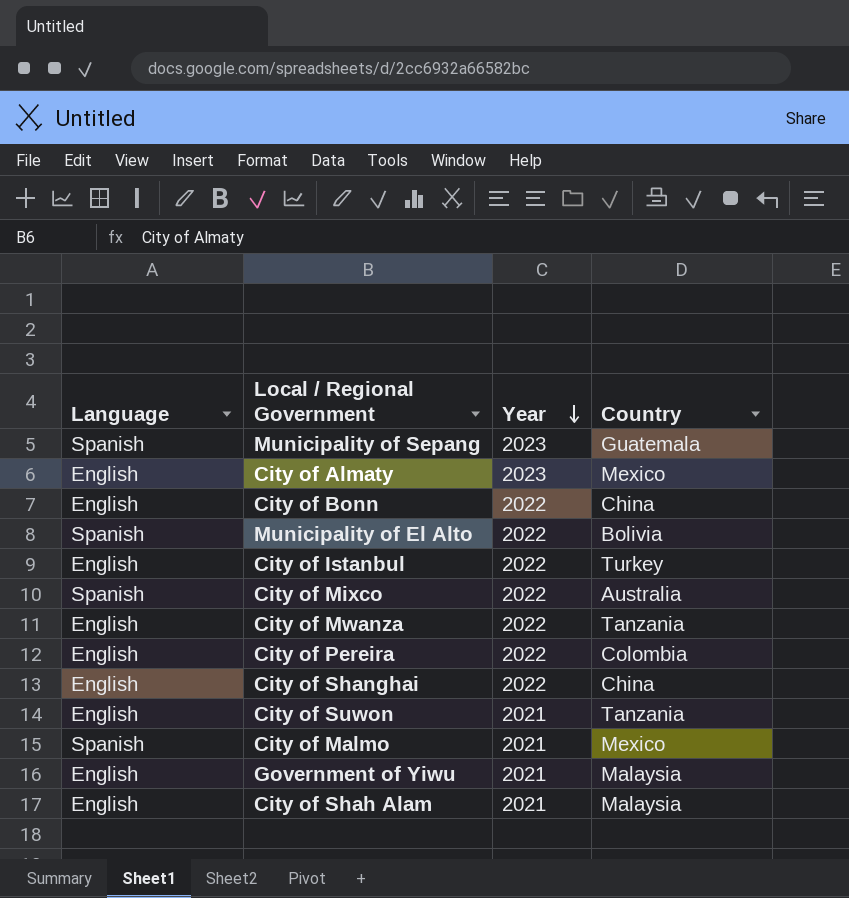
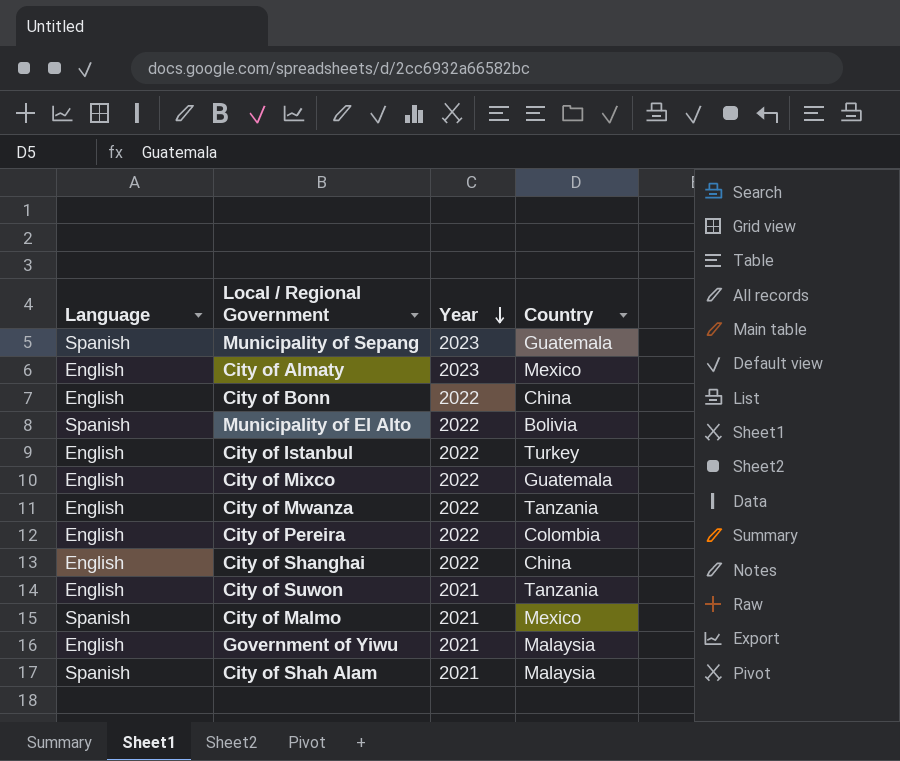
City of Mixco | Language: Spanish -> English
City of Mixco | Country: Australia -> Guatemala
City of Shah Alam | Language: English -> Spanish

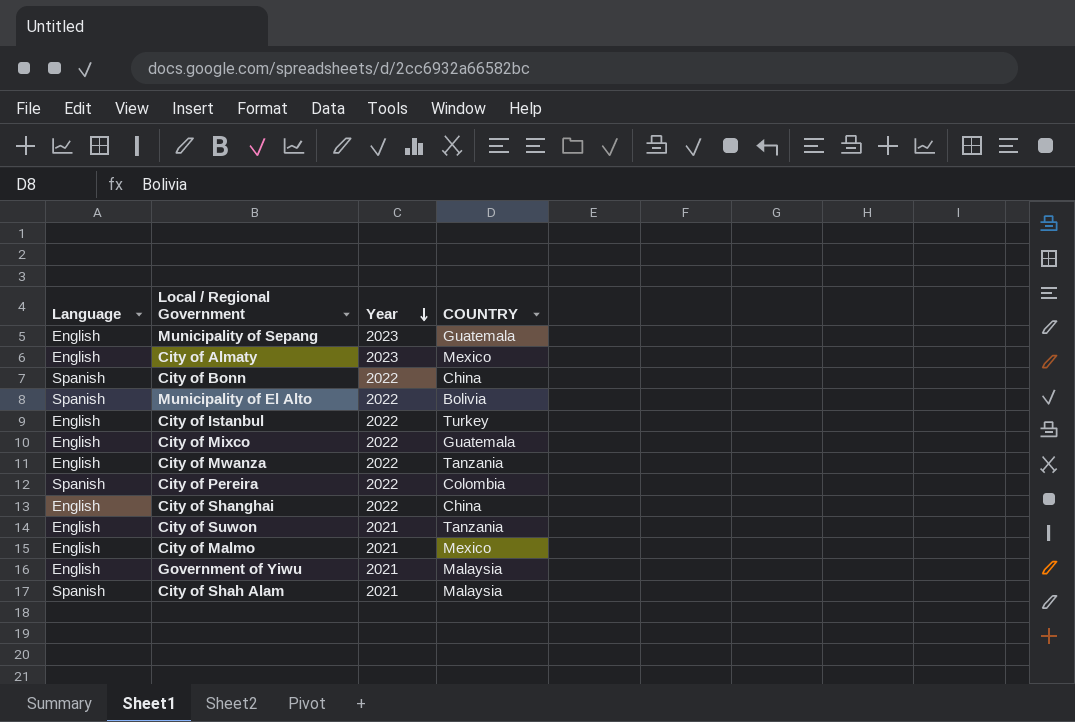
column name: Country -> COUNTRY
Municipality of Sepang | Language: Spanish -> English
City of Bonn | Language: English -> Spanish
City of Pereira | Language: English -> Spanish
City of Malmo | Language: Spanish -> English

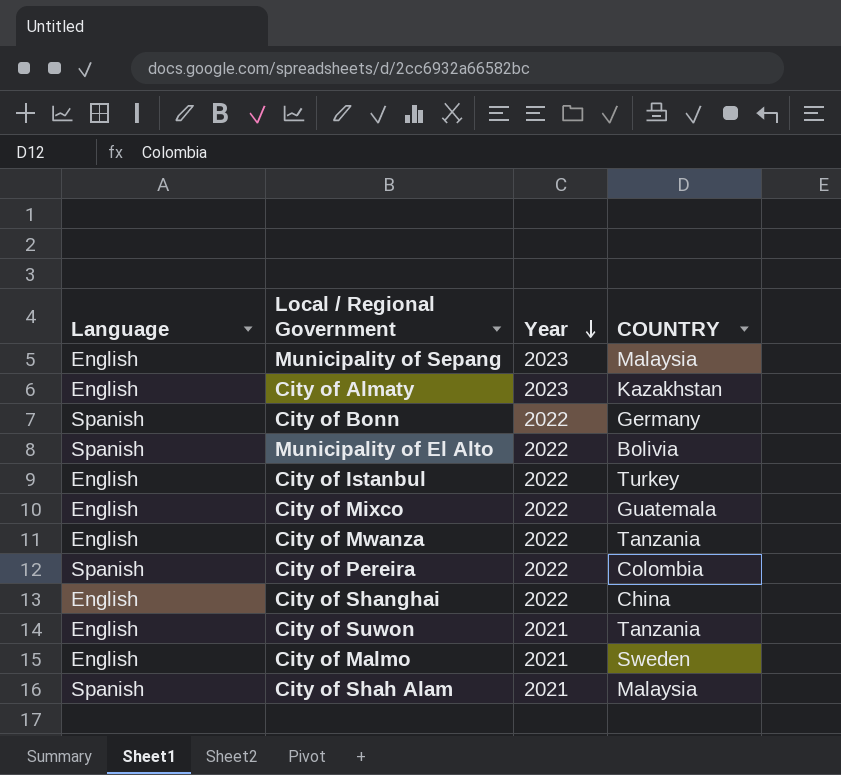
row Government of Yiwu: English | 2021 | Malaysia -> none
Municipality of Sepang | COUNTRY: Guatemala -> Malaysia
City of Almaty | COUNTRY: Mexico -> Kazakhstan
City of Bonn | COUNTRY: China -> Germany
City of Malmo | COUNTRY: Mexico -> Sweden

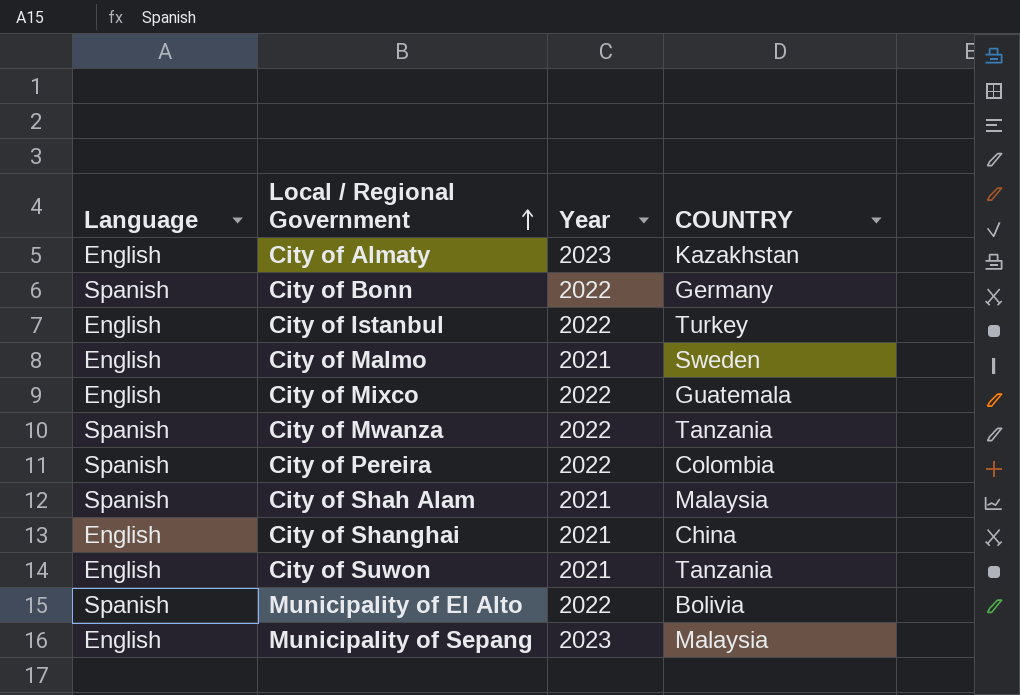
row order: Year descending -> Local / Regional Government ascending
City of Mwanza | Language: English -> Spanish
City of Shanghai | Year: 2022 -> 2021

